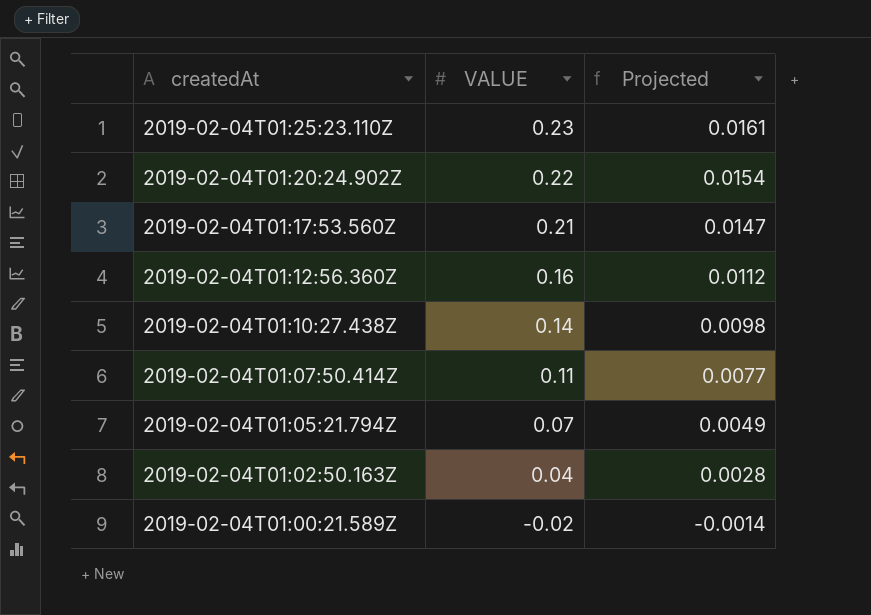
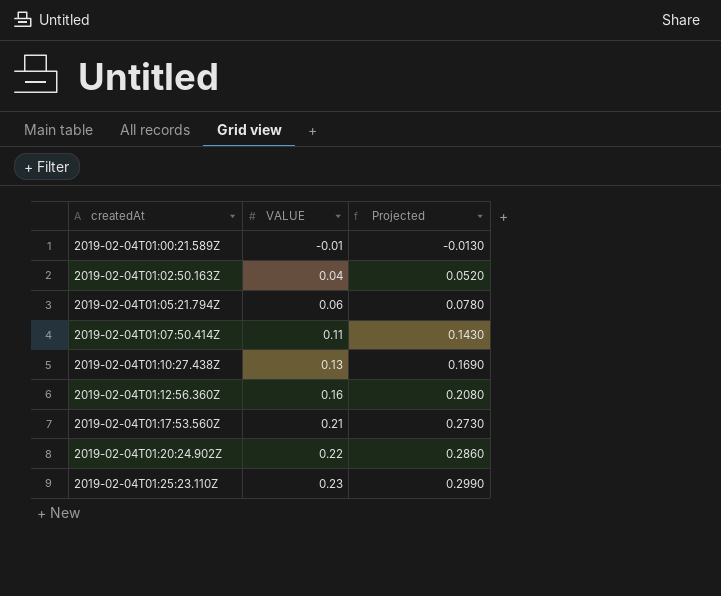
row order: createdAt descending -> createdAt ascending
column Projected | formula: [VALUE] * 0.07 -> [VALUE] * 1.3
2019-02-04T01:00:21.589Z | VALUE: -0.02 -> -0.01
2019-02-04T01:05:21.794Z | VALUE: 0.07 -> 0.06
2019-02-04T01:10:27.438Z | VALUE: 0.14 -> 0.13

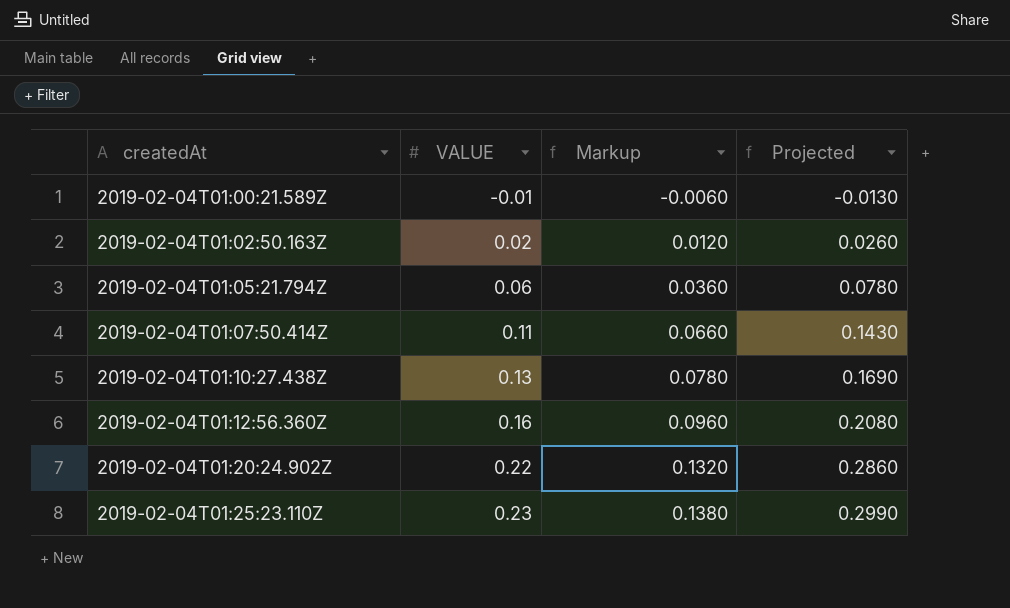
column Markup | formula: none -> [VALUE] * 0.6
row 2019-02-04T01:17:53.560Z: 0.21 | 0.2730 -> none
2019-02-04T01:02:50.163Z | VALUE: 0.04 -> 0.02
2019-02-04T01:02:50.163Z | Projected: 0.0520 -> 0.0260

